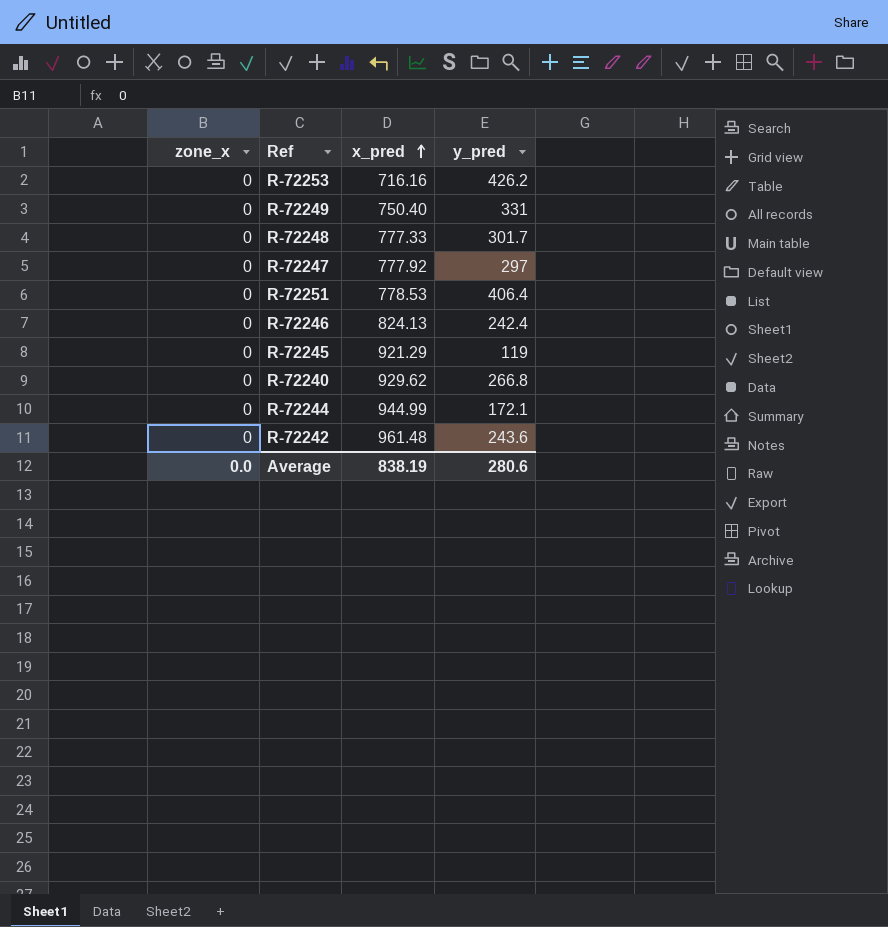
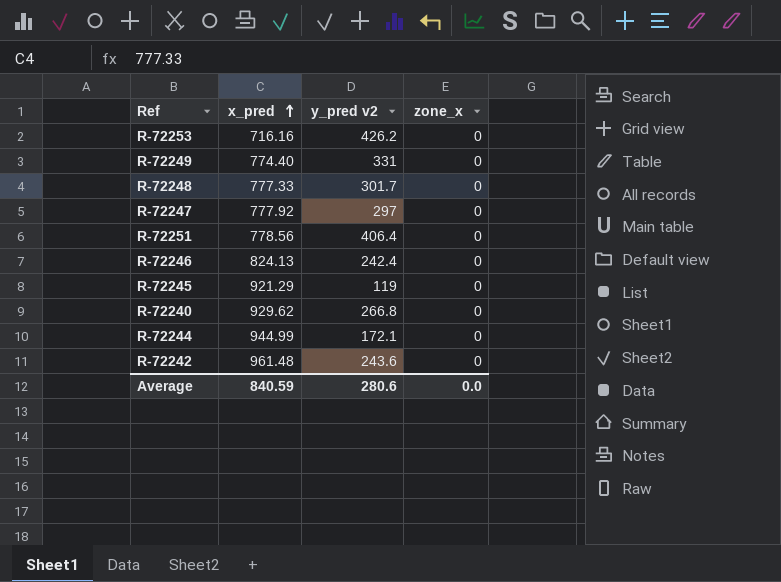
column name: y_pred -> y_pred v2
column zone_x | position: 1 -> 4
R-72249 | x_pred: 750.40 -> 774.40
R-72251 | x_pred: 778.53 -> 778.56
Average | x_pred: 838.19 -> 840.59

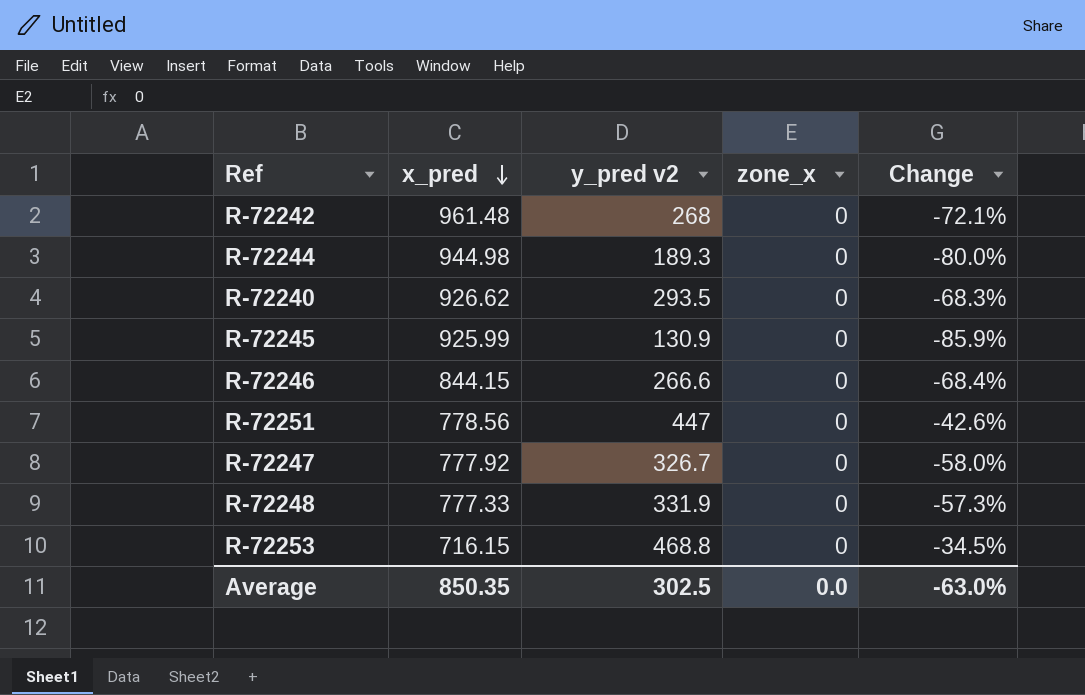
row order: x_pred ascending -> x_pred descending
column Change | formula: none -> ([y_pred v2] - [x_pred]) / [x_pred]
row R-72249: 774.40 | 331 | 0 -> none
R-72242 | y_pred v2: 243.6 -> 268
R-72244 | x_pred: 944.99 -> 944.98
R-72244 | y_pred v2: 172.1 -> 189.3
R-72240 | x_pred: 929.62 -> 926.62
R-72240 | y_pred v2: 266.8 -> 293.5
R-72245 | x_pred: 921.29 -> 925.99
R-72245 | y_pred v2: 119 -> 130.9
R-72246 | x_pred: 824.13 -> 844.15
R-72246 | y_pred v2: 242.4 -> 266.6
R-72251 | y_pred v2: 406.4 -> 447
R-72247 | y_pred v2: 297 -> 326.7
R-72248 | y_pred v2: 301.7 -> 331.9
R-72253 | x_pred: 716.16 -> 716.15
R-72253 | y_pred v2: 426.2 -> 468.8
Average | x_pred: 840.59 -> 850.35
Average | y_pred v2: 280.6 -> 302.5

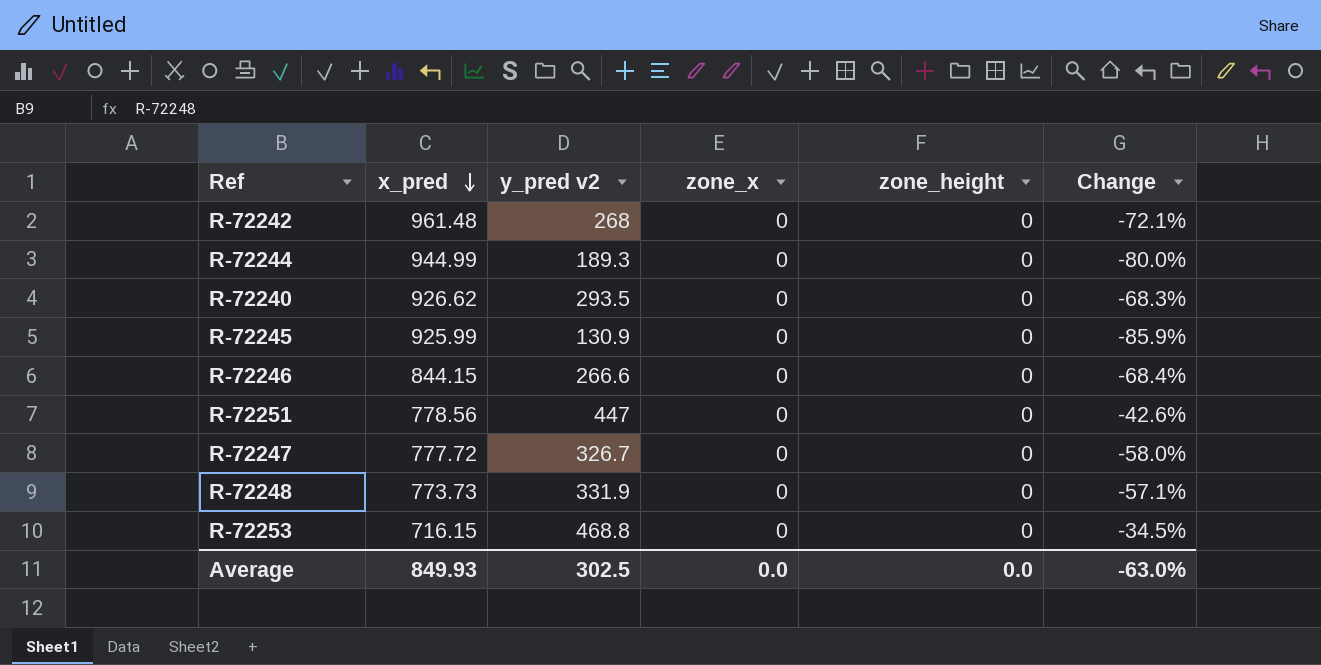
column zone_height | position: none -> 5
R-72244 | x_pred: 944.98 -> 944.99
R-72247 | x_pred: 777.92 -> 777.72
R-72248 | x_pred: 777.33 -> 773.73
R-72248 | Change: -57.3% -> -57.1%
Average | x_pred: 850.35 -> 849.93

